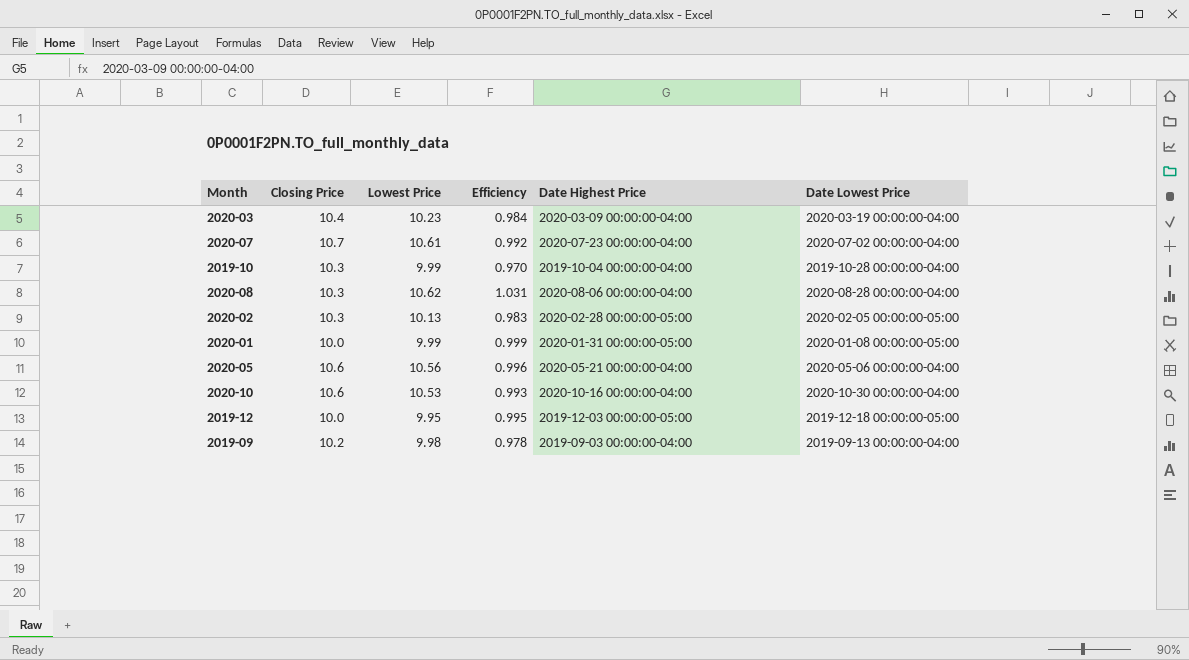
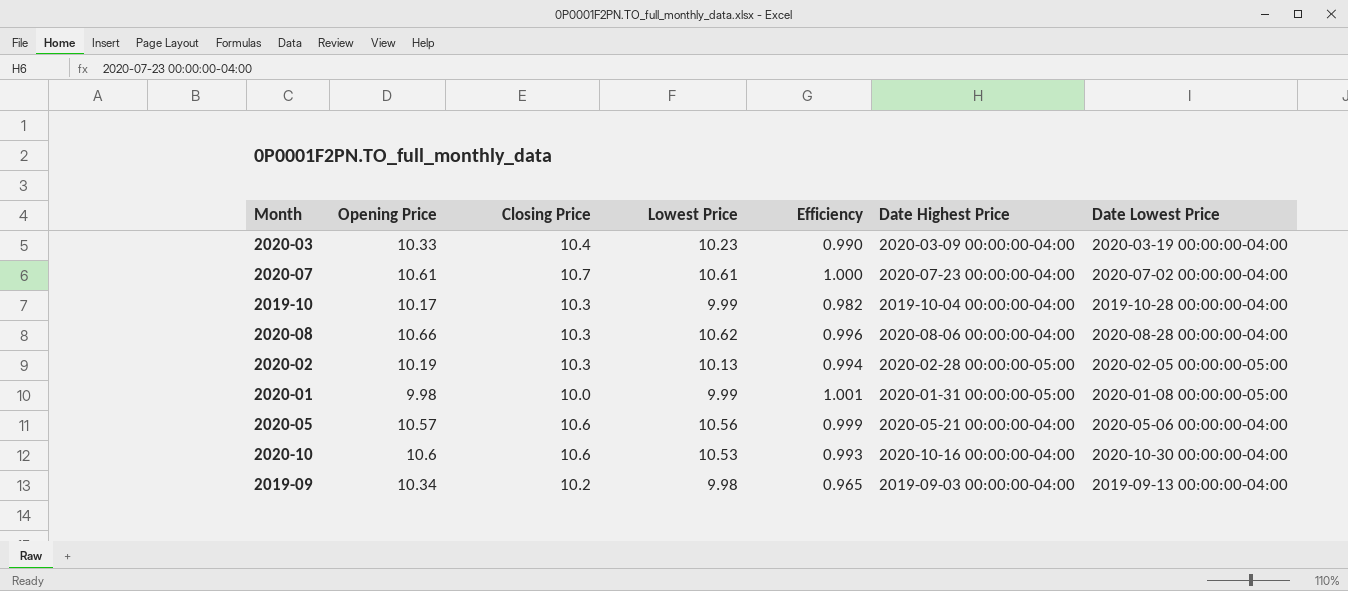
column Opening Price | position: none -> 2
column Efficiency | formula: [Lowest Price] / [Closing Price] -> [Lowest Price] / [Opening Price]
row 2019-12: 10.0 | 9.95 | 0.995 | 2019-12-03 00:00:00-05:00 | 2019-12-18 00:00:00-05:00 -> none

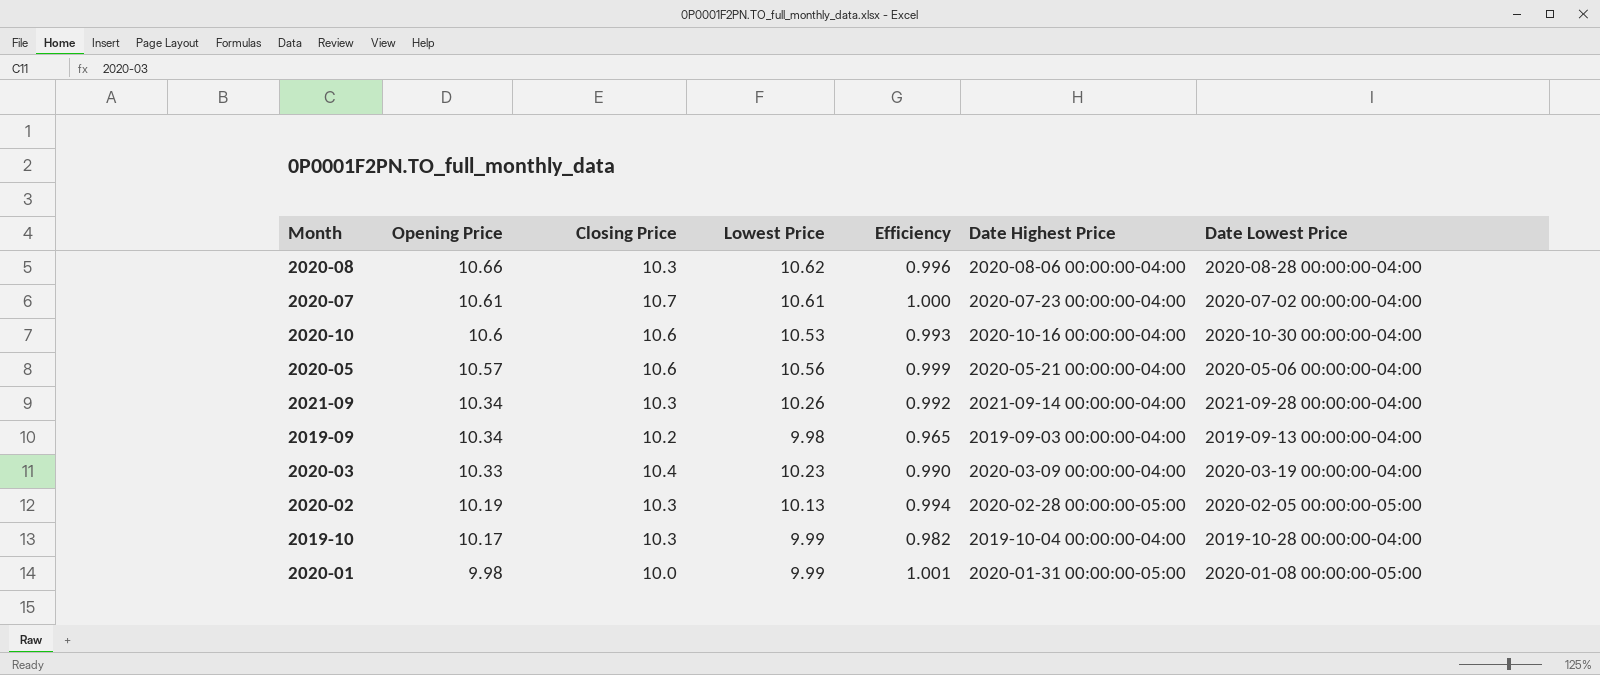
row order: none -> Opening Price descending
row 2021-09: none -> 10.34 | 10.3 | 10.26 | 0.992 | 2021-09-14 00:00:00-04:00 | 2021-09-28 00:00:00-04:00

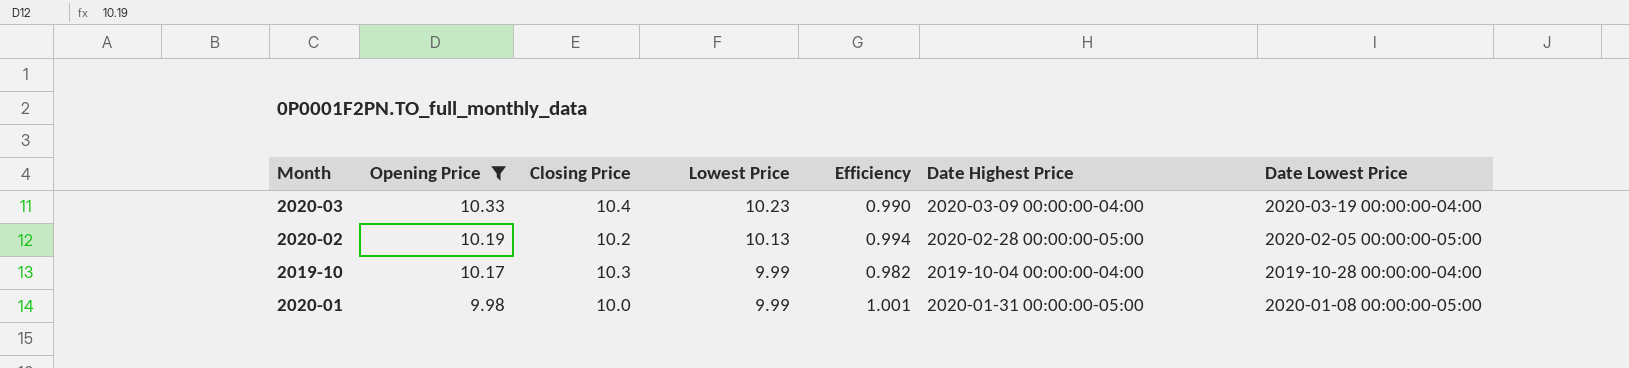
filter: none -> Opening Price <= 10.33
2020-02 | Closing Price: 10.3 -> 10.2

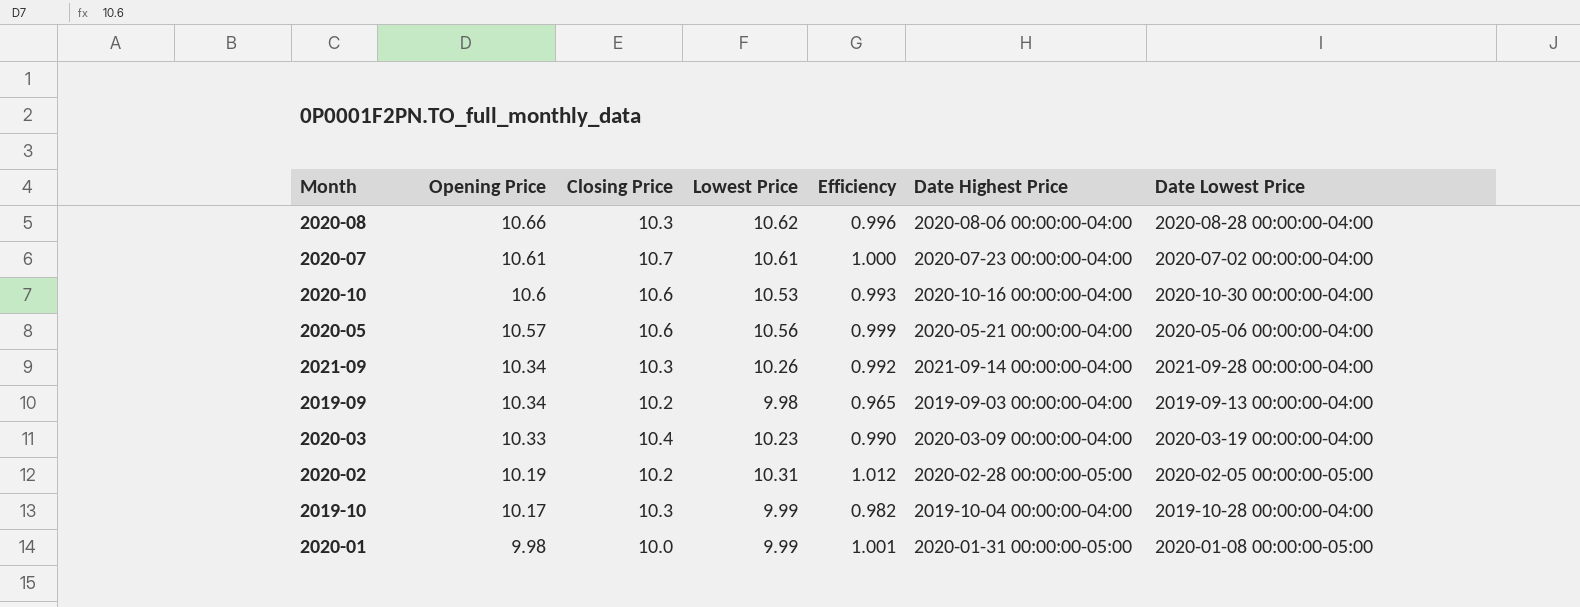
filter: Opening Price <= 10.33 -> none
2020-02 | Lowest Price: 10.13 -> 10.31
2020-02 | Efficiency: 0.994 -> 1.012

